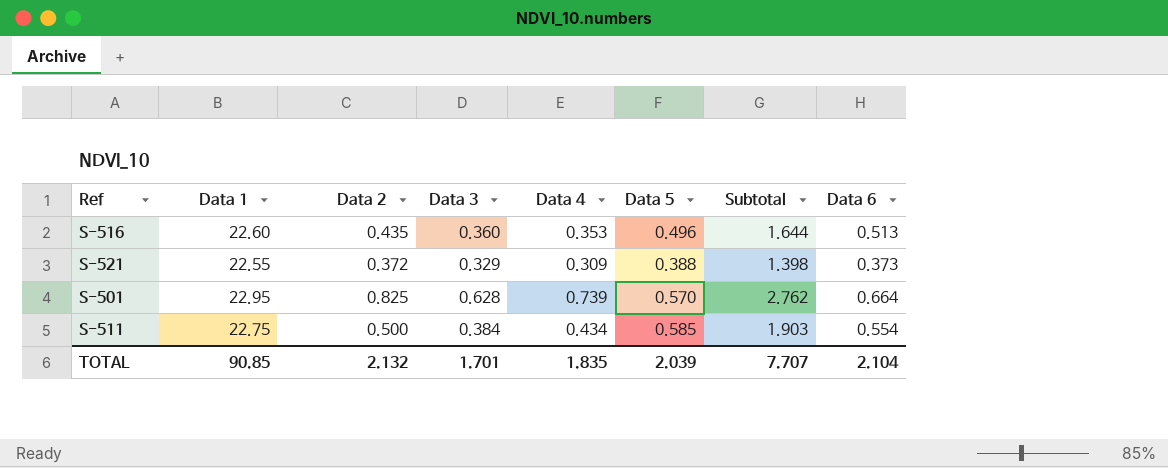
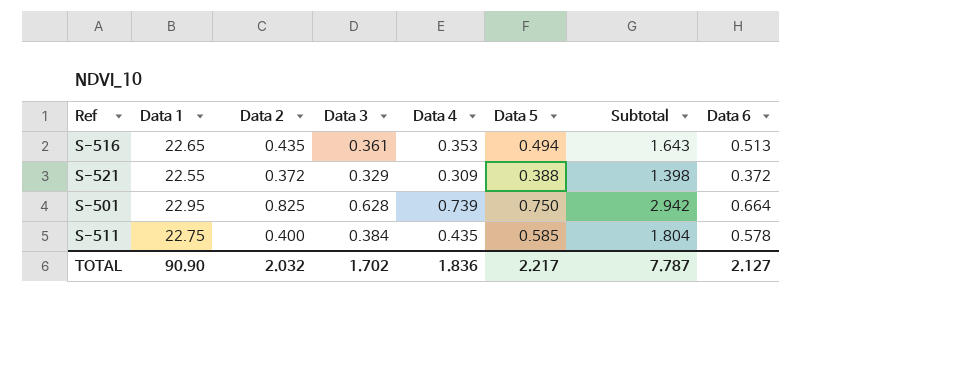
S-516 | Data 1: 22.60 -> 22.65
S-516 | Data 3: 0.360 -> 0.361
S-516 | Data 5: 0.496 -> 0.494
S-516 | Subtotal: 1.644 -> 1.643
S-521 | Data 6: 0.373 -> 0.372
S-501 | Data 5: 0.570 -> 0.750
S-501 | Subtotal: 2.762 -> 2.942
S-511 | Data 2: 0.500 -> 0.400
S-511 | Data 4: 0.434 -> 0.435
S-511 | Subtotal: 1.903 -> 1.804
S-511 | Data 6: 0.554 -> 0.578
TOTAL | Data 1: 90.85 -> 90.90
TOTAL | Data 2: 2.132 -> 2.032
TOTAL | Data 3: 1.701 -> 1.702
TOTAL | Data 4: 1.835 -> 1.836
TOTAL | Data 5: 2.039 -> 2.217
TOTAL | Subtotal: 7.707 -> 7.787
TOTAL | Data 6: 2.104 -> 2.127

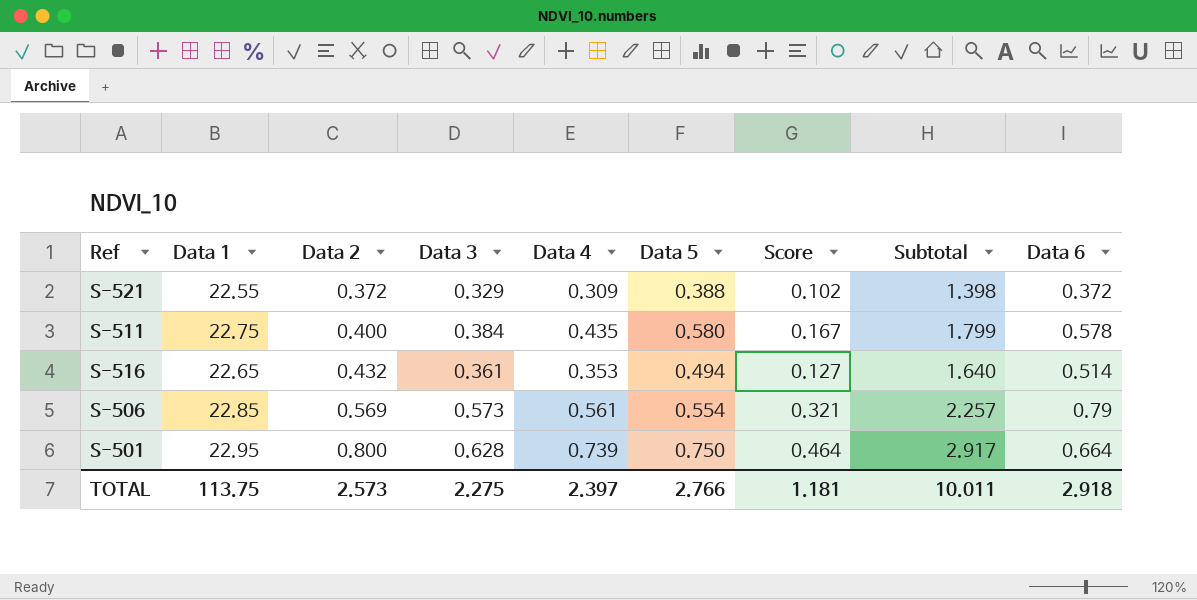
row order: none -> Data 2 ascending
column Score | formula: none -> [Data 3] * [Data 4]
S-511 | Data 5: 0.585 -> 0.580
S-511 | Subtotal: 1.804 -> 1.799
S-516 | Data 2: 0.435 -> 0.432
S-516 | Subtotal: 1.643 -> 1.640
S-516 | Data 6: 0.513 -> 0.514
row S-506: none -> 22.85 | 0.569 | 0.573 | 0.561 | 0.554 | 0.321 | 2.257 | 0.79
S-501 | Data 2: 0.825 -> 0.800
S-501 | Subtotal: 2.942 -> 2.917
TOTAL | Data 1: 90.90 -> 113.75
TOTAL | Data 2: 2.032 -> 2.573
TOTAL | Data 3: 1.702 -> 2.275
TOTAL | Data 4: 1.836 -> 2.397
TOTAL | Data 5: 2.217 -> 2.766
TOTAL | Subtotal: 7.787 -> 10.011
TOTAL | Data 6: 2.127 -> 2.918

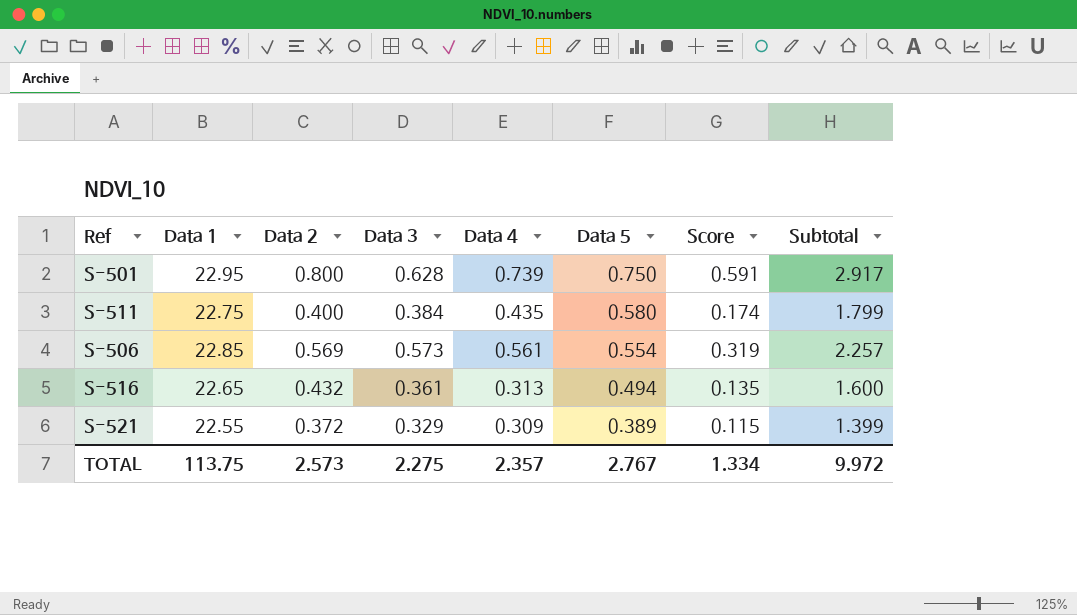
row order: Data 2 ascending -> Data 5 descending
column Data 6 | position: 9 -> none
column Score | formula: [Data 3] * [Data 4] -> [Data 2] * [Data 4]
S-516 | Data 4: 0.353 -> 0.313
S-516 | Subtotal: 1.640 -> 1.600
S-521 | Data 5: 0.388 -> 0.389
S-521 | Subtotal: 1.398 -> 1.399
TOTAL | Data 4: 2.397 -> 2.357
TOTAL | Data 5: 2.766 -> 2.767
TOTAL | Score: 1.181 -> 1.334
TOTAL | Subtotal: 10.011 -> 9.972

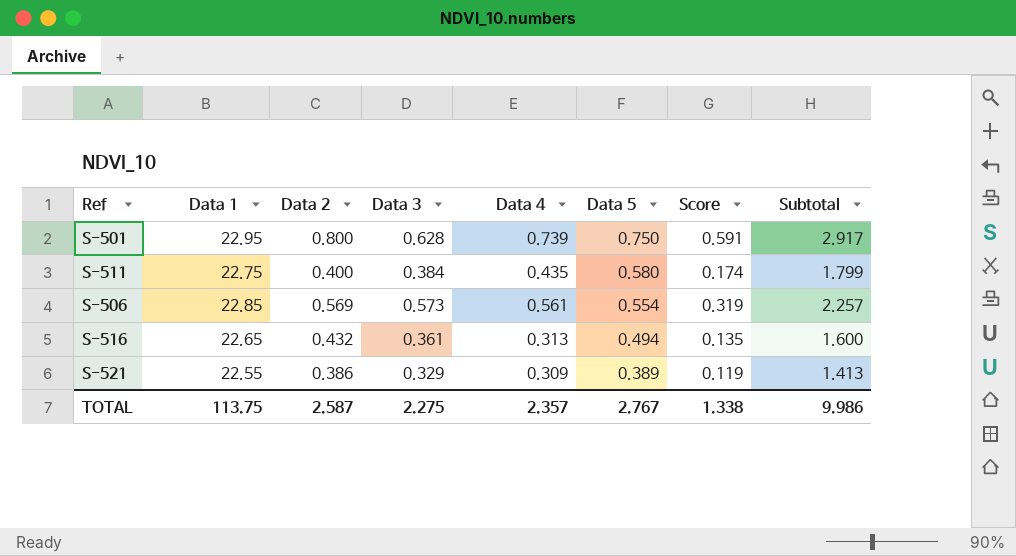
S-521 | Data 2: 0.372 -> 0.386
S-521 | Score: 0.115 -> 0.119
S-521 | Subtotal: 1.399 -> 1.413
TOTAL | Data 2: 2.573 -> 2.587
TOTAL | Score: 1.334 -> 1.338
TOTAL | Subtotal: 9.972 -> 9.986

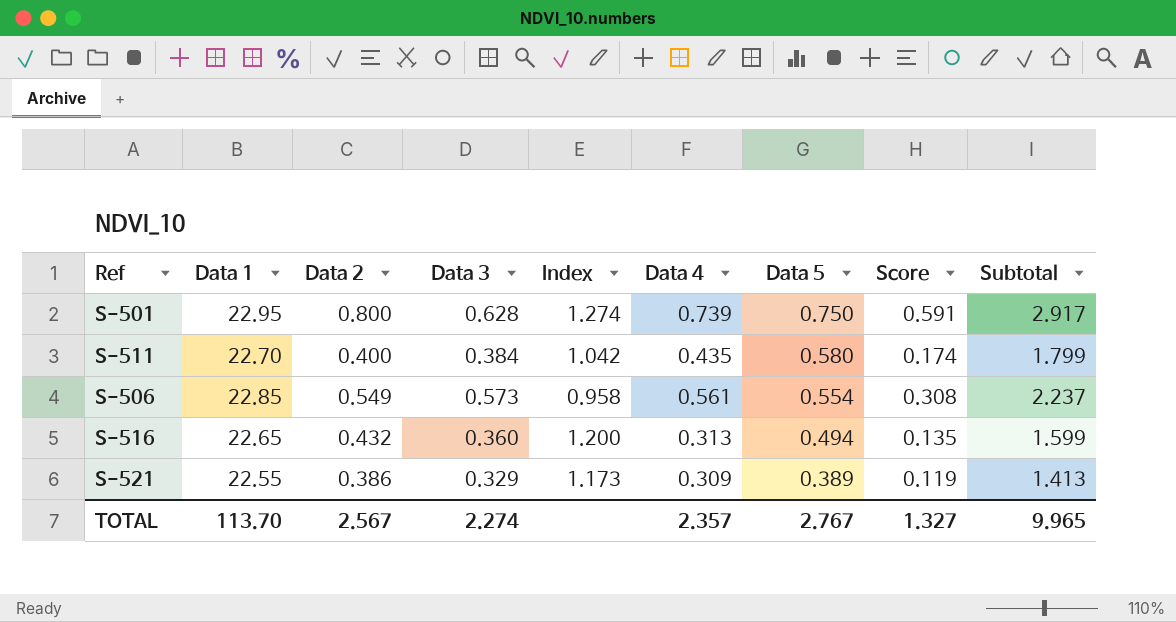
column Index | formula: none -> [Data 2] / [Data 3]
S-511 | Data 1: 22.75 -> 22.70
S-506 | Data 2: 0.569 -> 0.549
S-506 | Score: 0.319 -> 0.308
S-506 | Subtotal: 2.257 -> 2.237
S-516 | Data 3: 0.361 -> 0.360
S-516 | Subtotal: 1.600 -> 1.599
TOTAL | Data 1: 113.75 -> 113.70
TOTAL | Data 2: 2.587 -> 2.567
TOTAL | Data 3: 2.275 -> 2.274
TOTAL | Score: 1.338 -> 1.327
TOTAL | Subtotal: 9.986 -> 9.965

